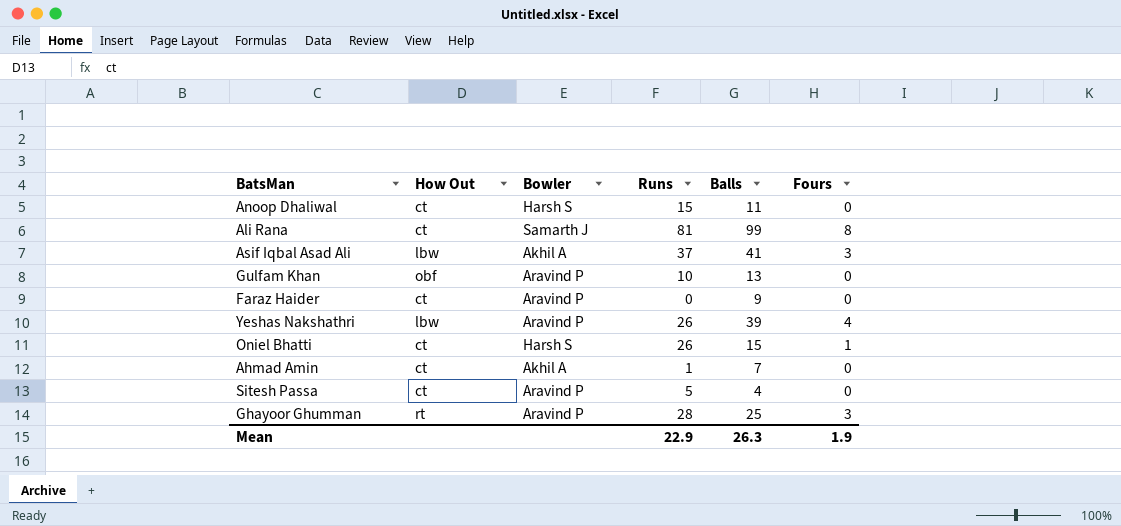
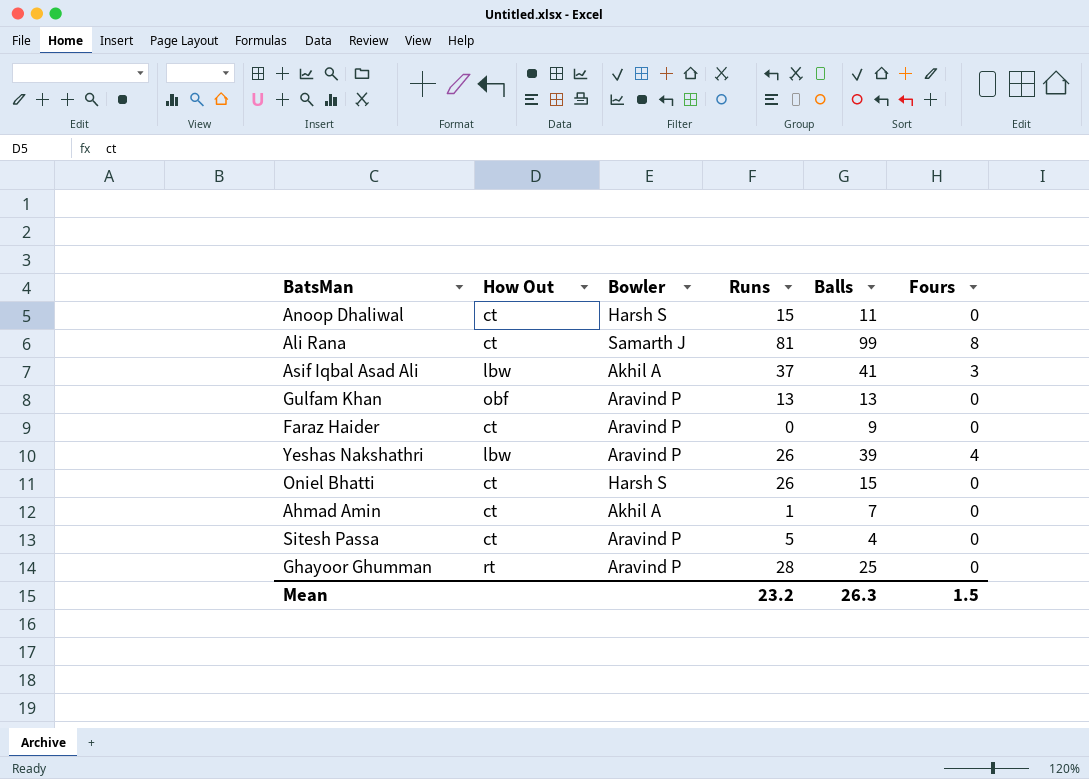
Gulfam Khan | Runs: 10 -> 13
Oniel Bhatti | Fours: 1 -> 0
Ghayoor Ghumman | Fours: 3 -> 0
Mean | Runs: 22.9 -> 23.2
Mean | Fours: 1.9 -> 1.5

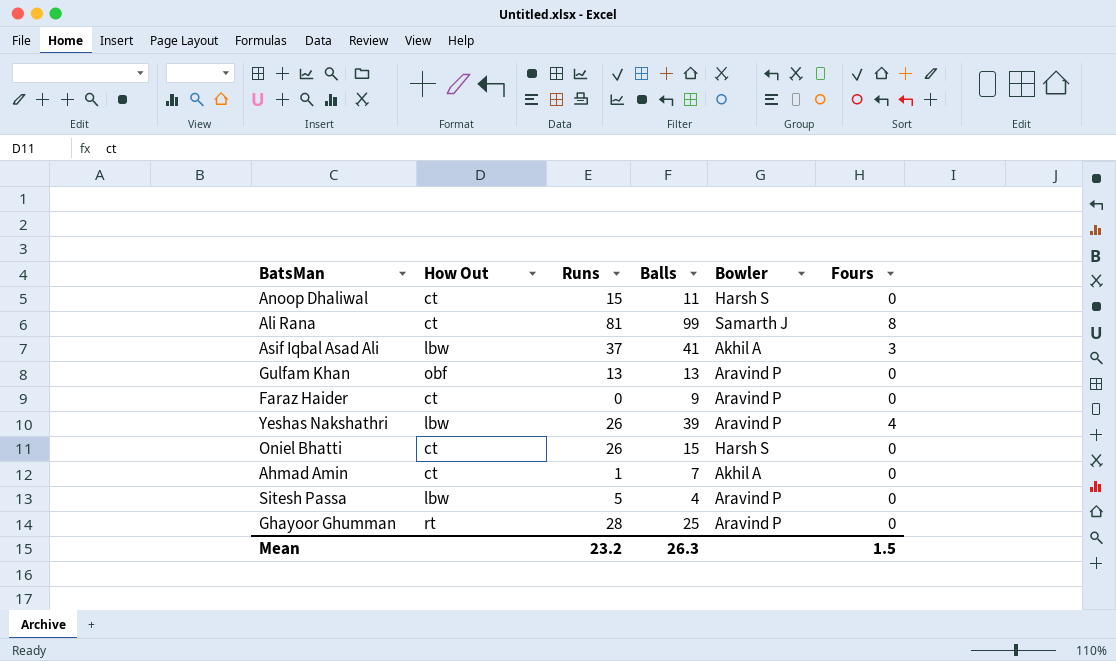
column Bowler | position: 3 -> 5
Sitesh Passa | How Out: ct -> lbw

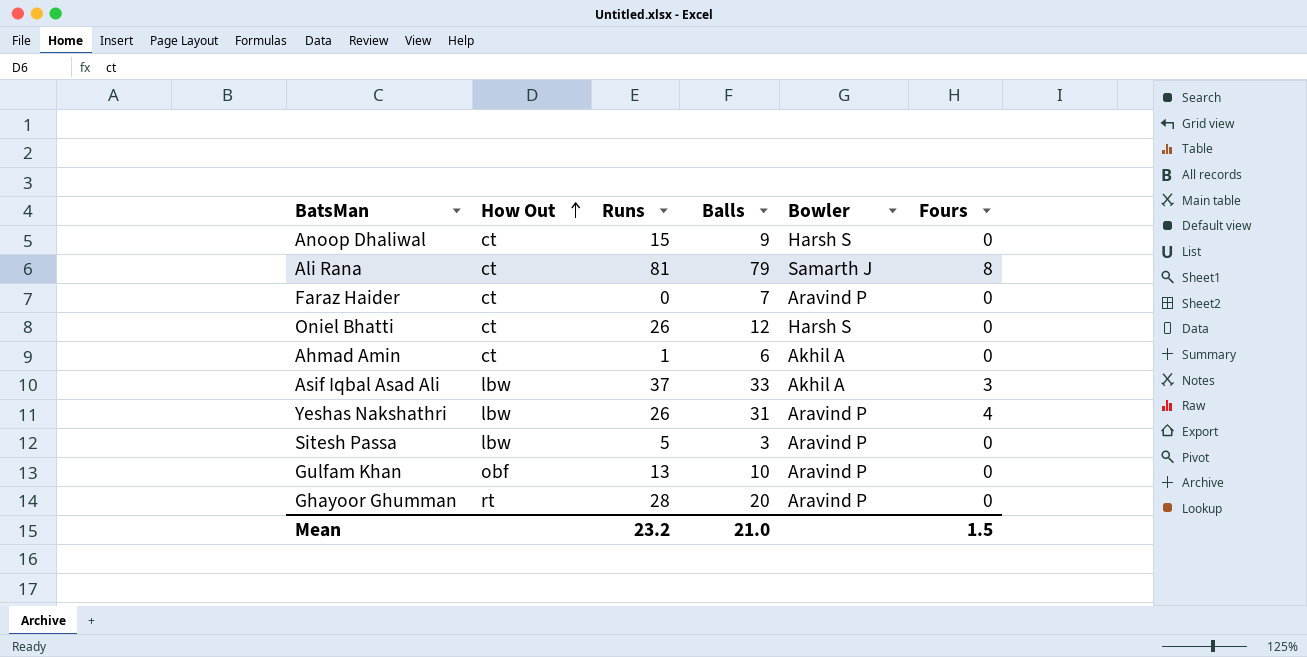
row order: none -> How Out ascending
Anoop Dhaliwal | Balls: 11 -> 9
Ali Rana | Balls: 99 -> 79
Faraz Haider | Balls: 9 -> 7
Oniel Bhatti | Balls: 15 -> 12
Ahmad Amin | Balls: 7 -> 6
Asif Iqbal Asad Ali | Balls: 41 -> 33
Yeshas Nakshathri | Balls: 39 -> 31
Sitesh Passa | Balls: 4 -> 3
Gulfam Khan | Balls: 13 -> 10
Ghayoor Ghumman | Balls: 25 -> 20
Mean | Balls: 26.3 -> 21.0

